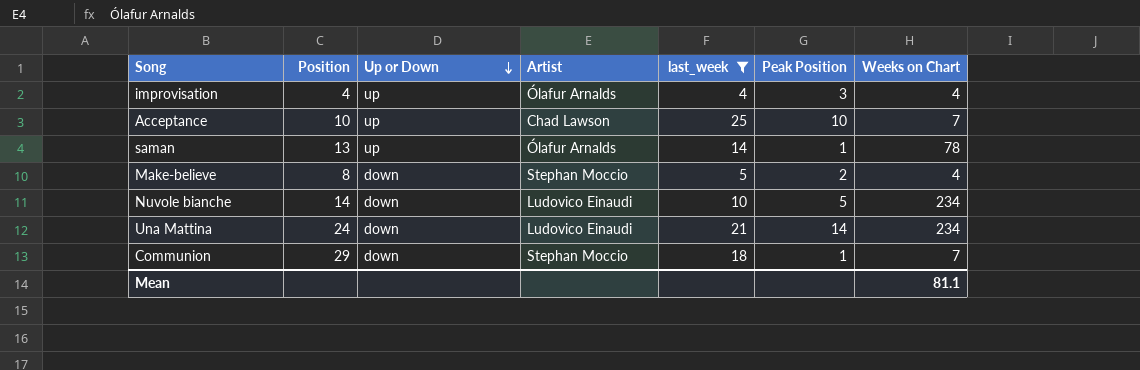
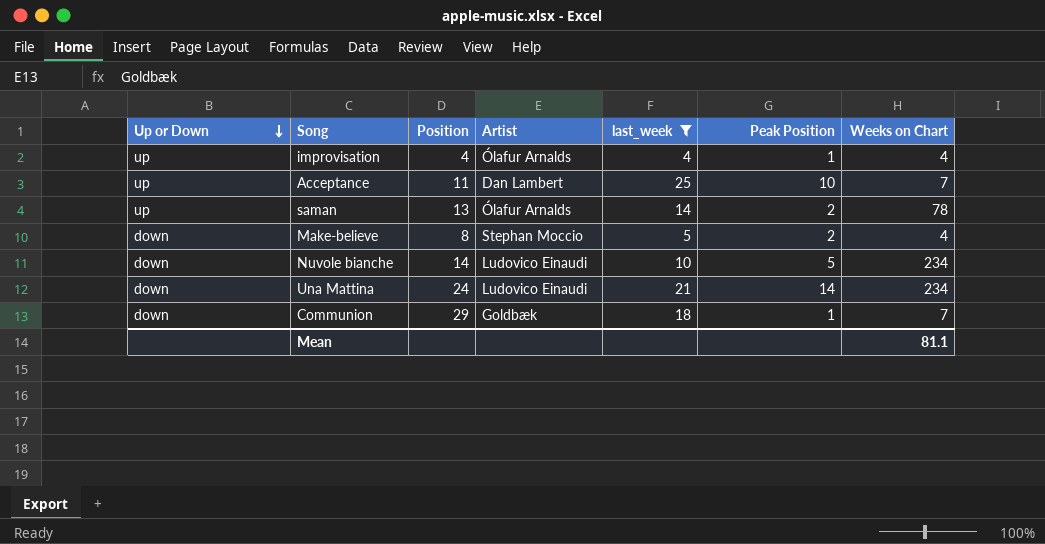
column Up or Down | position: 3 -> 1
improvisation | Peak Position: 3 -> 1
Acceptance | Position: 10 -> 11
Acceptance | Artist: Chad Lawson -> Dan Lambert
saman | Peak Position: 1 -> 2
Communion | Artist: Stephan Moccio -> Goldbæk

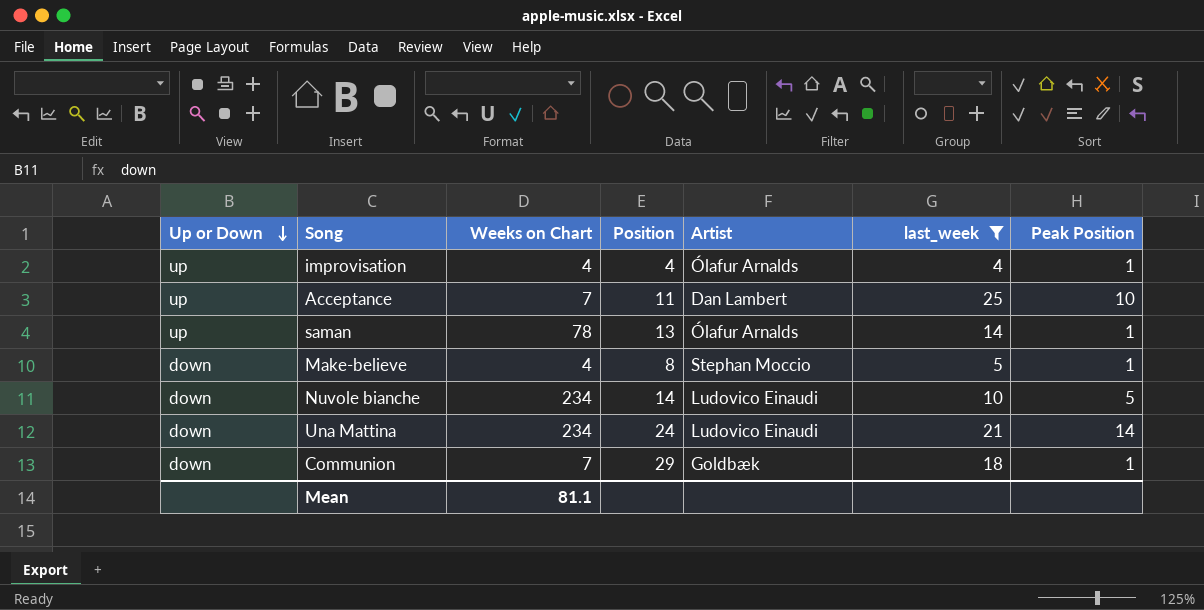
column Weeks on Chart | position: 7 -> 3
saman | Peak Position: 2 -> 1
Make-believe | Peak Position: 2 -> 1

